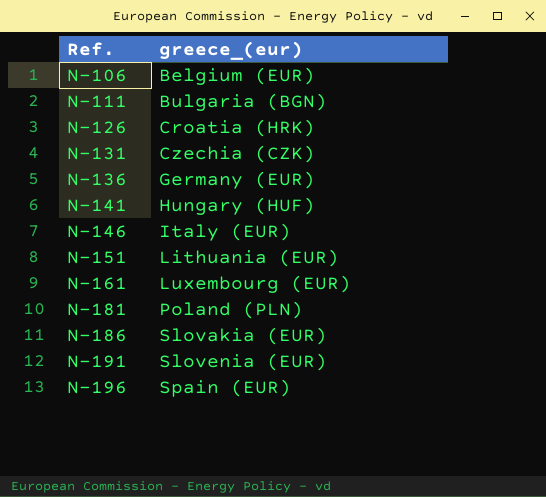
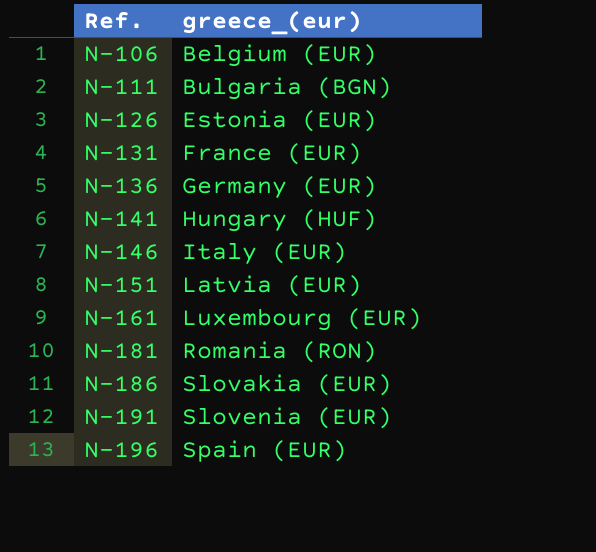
N-126 | greece_(eur): Croatia (HRK) -> Estonia (EUR)
N-131 | greece_(eur): Czechia (CZK) -> France (EUR)
N-151 | greece_(eur): Lithuania (EUR) -> Latvia (EUR)
N-181 | greece_(eur): Poland (PLN) -> Romania (RON)

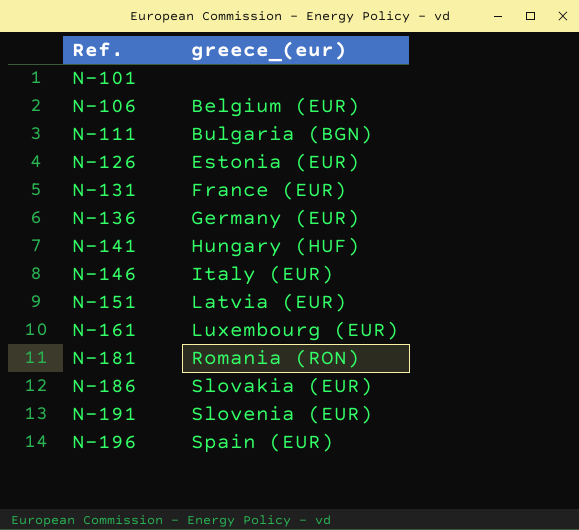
row N-101: none -> none

